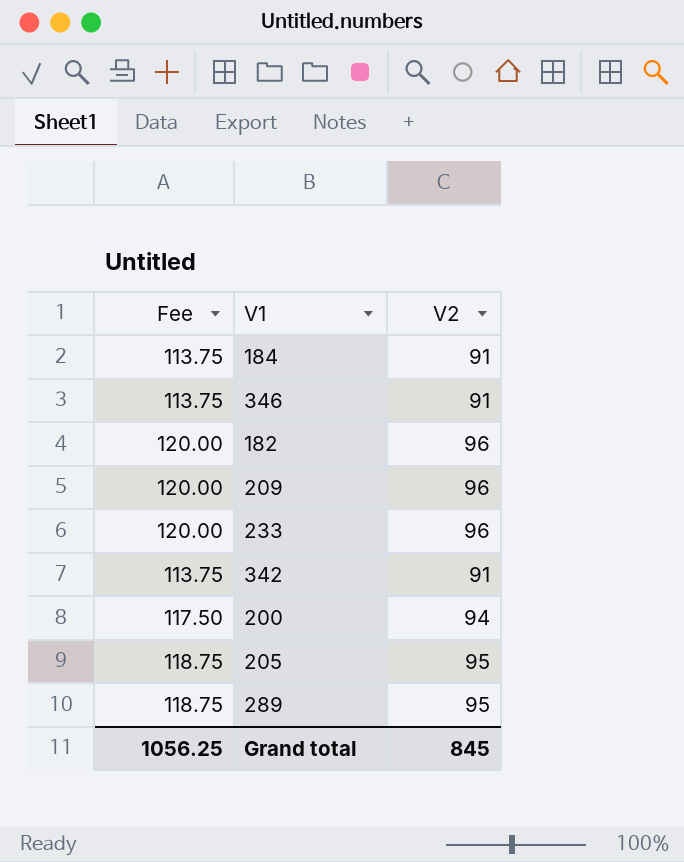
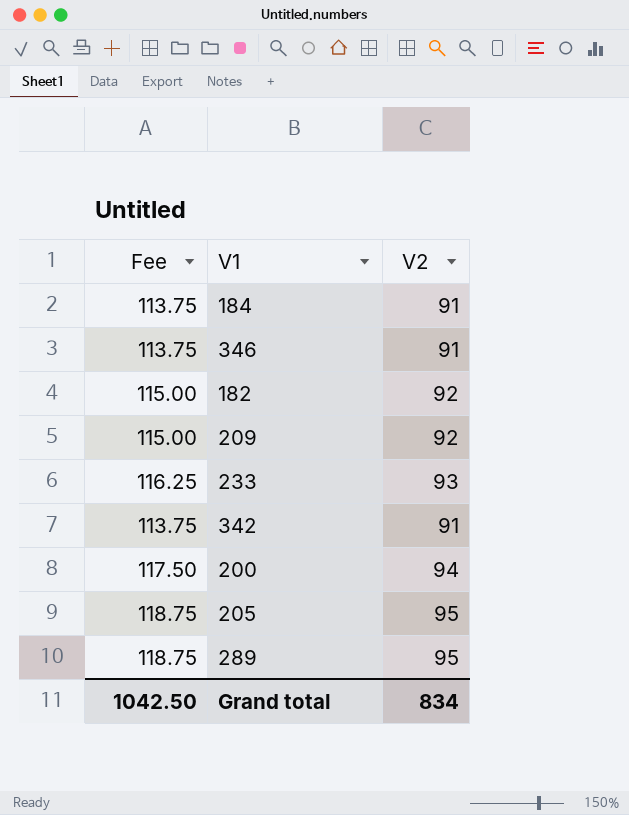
182 | Fee: 120.00 -> 115.00
182 | V2: 96 -> 92
209 | Fee: 120.00 -> 115.00
209 | V2: 96 -> 92
233 | Fee: 120.00 -> 116.25
233 | V2: 96 -> 93
Grand total | Fee: 1056.25 -> 1042.50
Grand total | V2: 845 -> 834

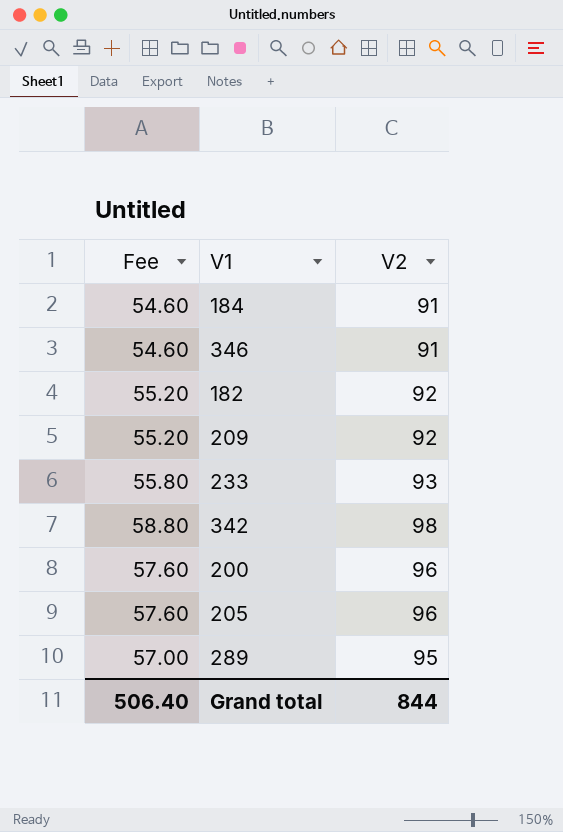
column Fee | formula: [V2] * 1.25 -> [V2] * 0.6
342 | V2: 91 -> 98
200 | V2: 94 -> 96
205 | V2: 95 -> 96
Grand total | Fee: 1042.50 -> 506.40
Grand total | V2: 834 -> 844

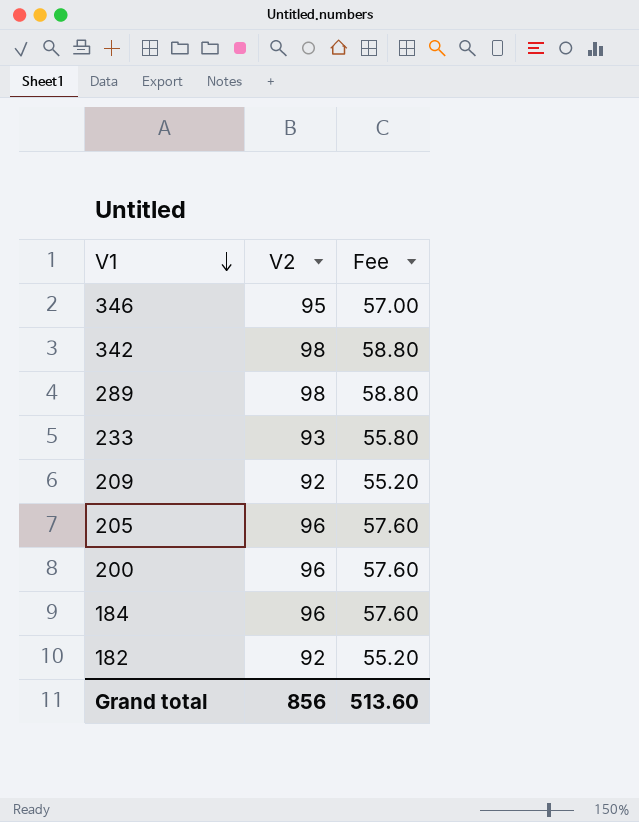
row order: none -> V1 descending
column Fee | position: 1 -> 3
346 | V2: 91 -> 95
346 | Fee: 54.60 -> 57.00
289 | V2: 95 -> 98
289 | Fee: 57.00 -> 58.80
184 | V2: 91 -> 96
184 | Fee: 54.60 -> 57.60
Grand total | V2: 844 -> 856
Grand total | Fee: 506.40 -> 513.60

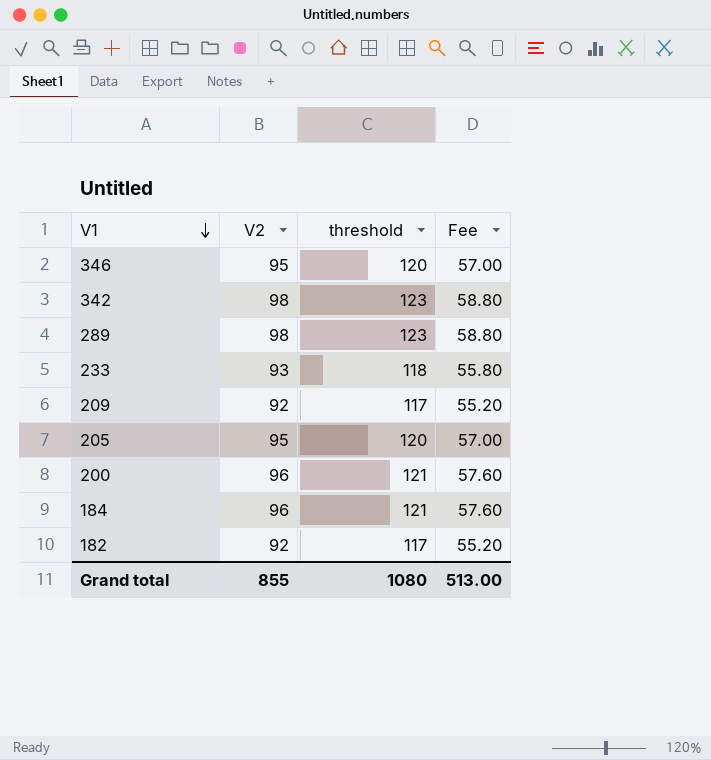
column threshold | formula: none -> [V2] + 25
205 | V2: 96 -> 95
205 | Fee: 57.60 -> 57.00
Grand total | V2: 856 -> 855
Grand total | Fee: 513.60 -> 513.00

